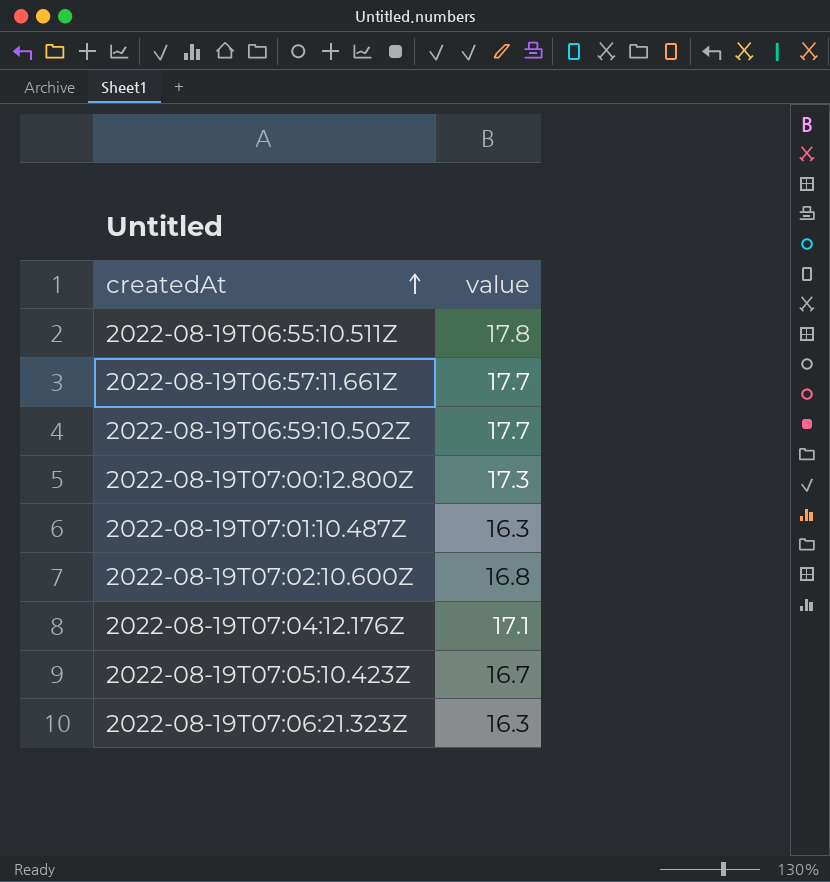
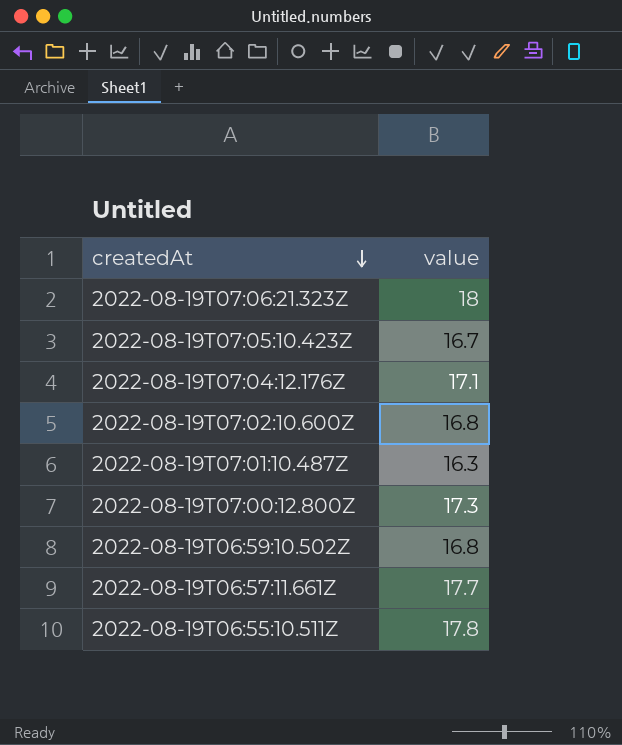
row order: createdAt ascending -> createdAt descending
2022-08-19T07:06:21.323Z | value: 16.3 -> 18
2022-08-19T06:59:10.502Z | value: 17.7 -> 16.8

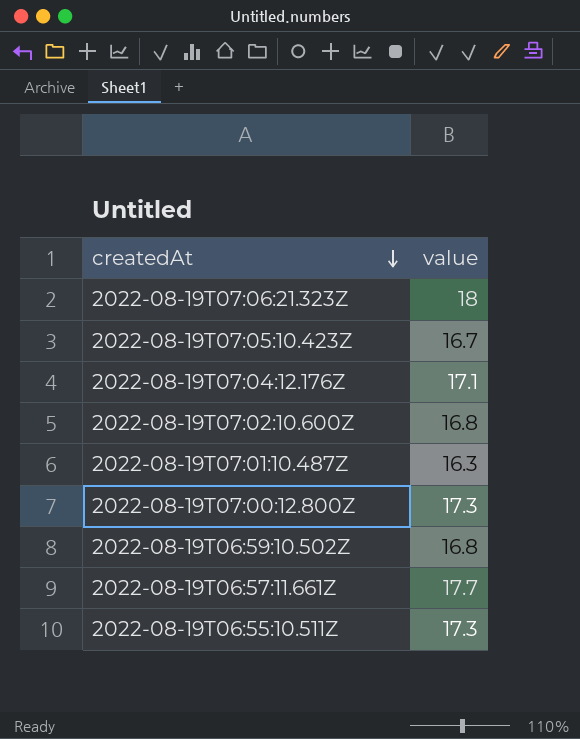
2022-08-19T06:55:10.511Z | value: 17.8 -> 17.3

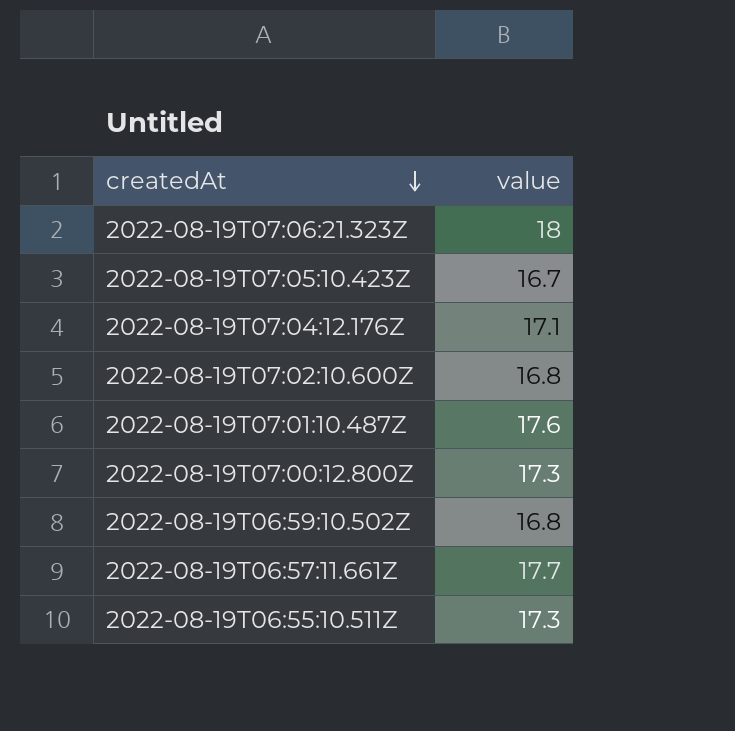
2022-08-19T07:01:10.487Z | value: 16.3 -> 17.6

